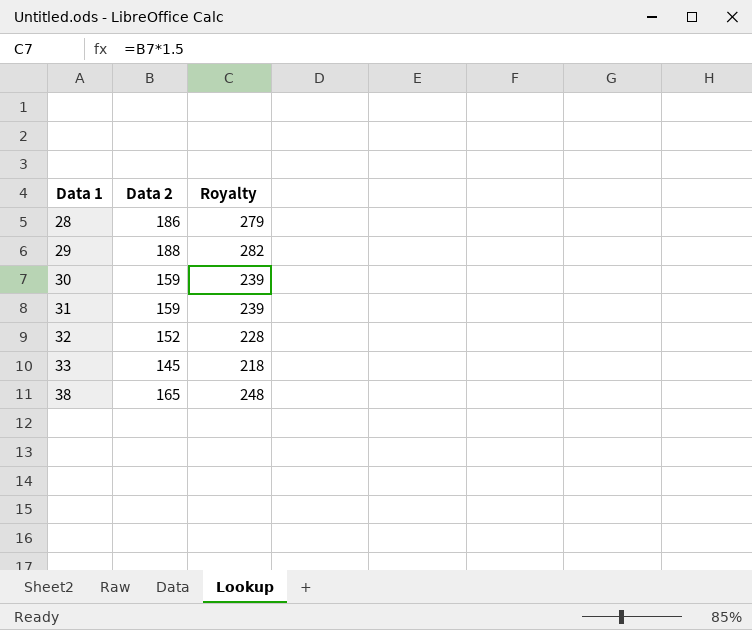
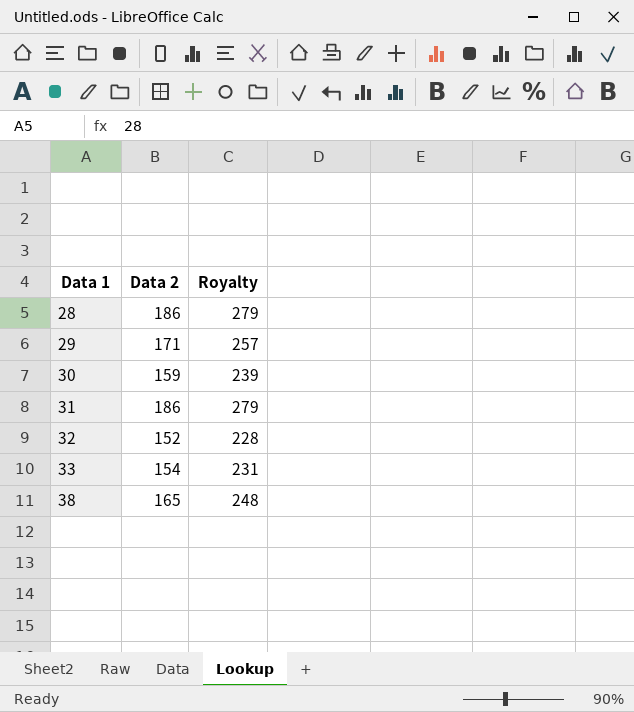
29 | Data 2: 188 -> 171
29 | Royalty: 282 -> 257
31 | Data 2: 159 -> 186
31 | Royalty: 239 -> 279
33 | Data 2: 145 -> 154
33 | Royalty: 218 -> 231

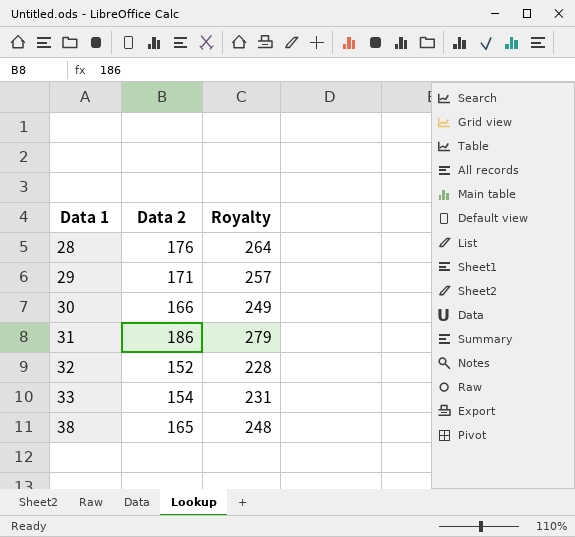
28 | Data 2: 186 -> 176
28 | Royalty: 279 -> 264
30 | Data 2: 159 -> 166
30 | Royalty: 239 -> 249

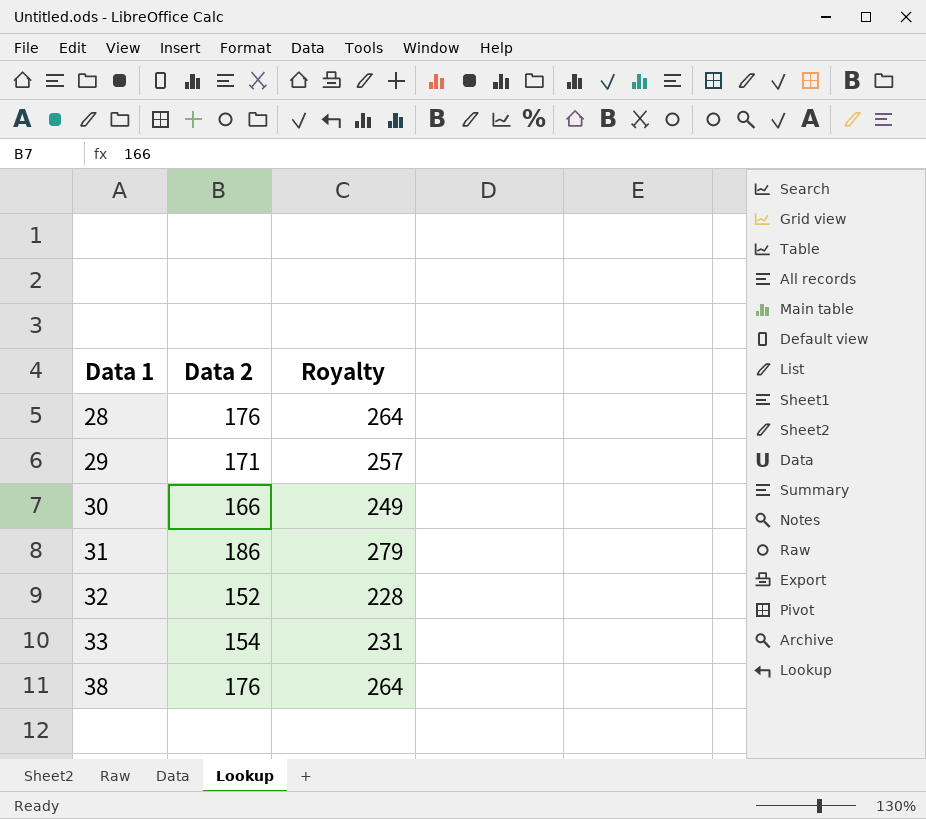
38 | Data 2: 165 -> 176
38 | Royalty: 248 -> 264

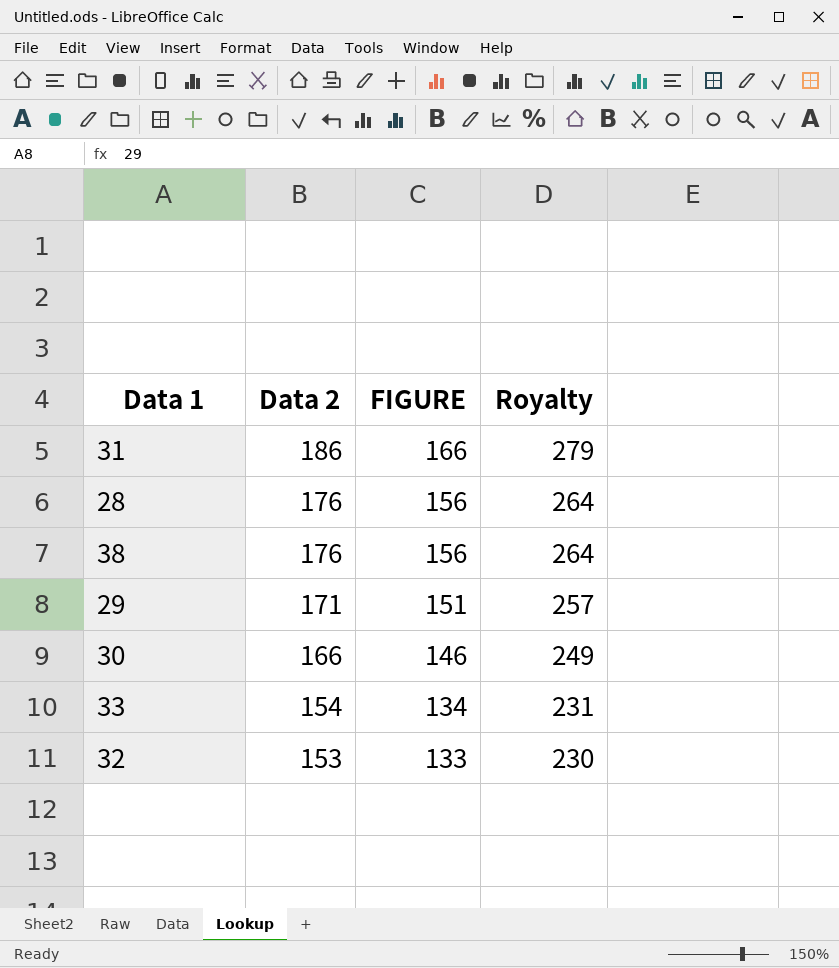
row order: Data 1 ascending -> Data 2 descending
column FIGURE | formula: none -> [Data 2] - 20
32 | Data 2: 152 -> 153
32 | Royalty: 228 -> 230

